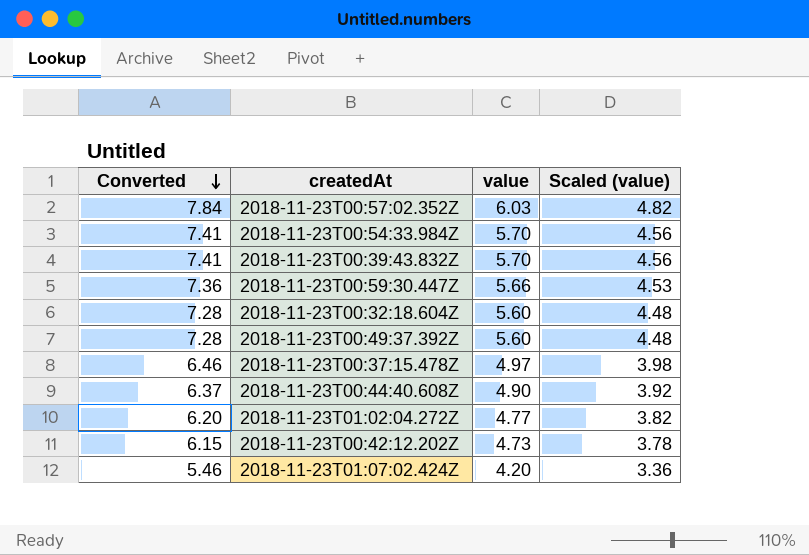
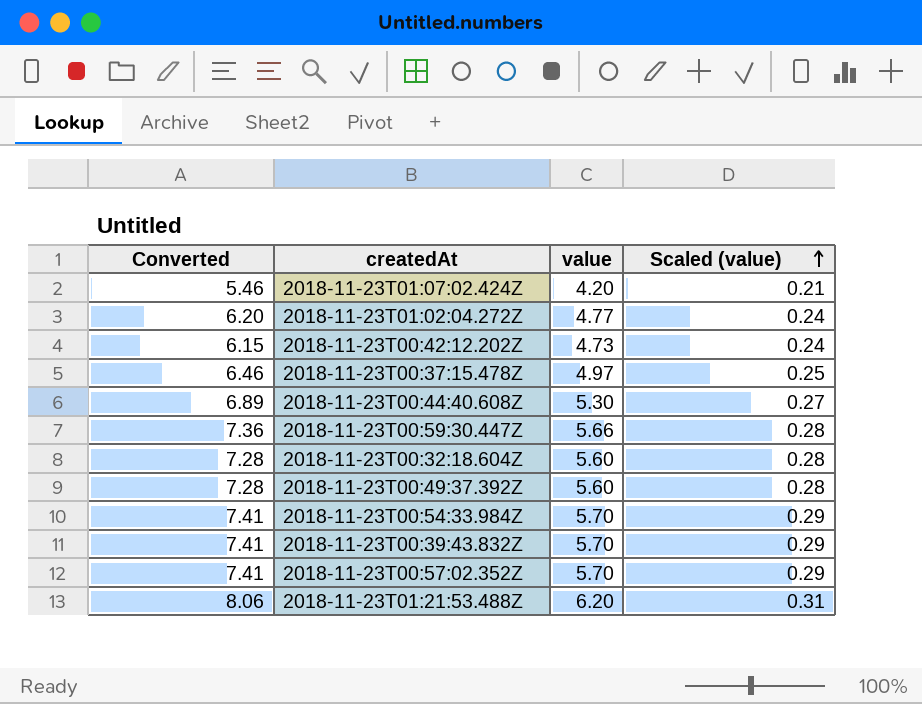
row order: Converted descending -> Scaled (value) ascending
column Scaled (value) | formula: [value] * 0.8 -> [value] * 0.05
2018-11-23T00:44:40.608Z | Converted: 6.37 -> 6.89
2018-11-23T00:44:40.608Z | value: 4.90 -> 5.30
2018-11-23T00:57:02.352Z | Converted: 7.84 -> 7.41
2018-11-23T00:57:02.352Z | value: 6.03 -> 5.70
row 2018-11-23T01:21:53.488Z: none -> 8.06 | 6.20 | 0.31

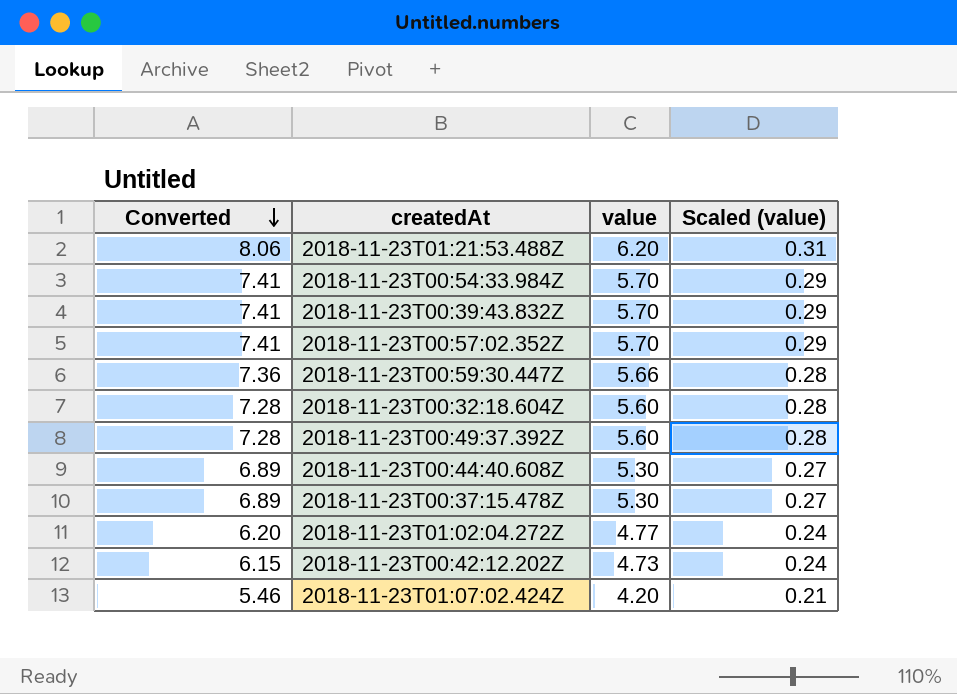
row order: Scaled (value) ascending -> Converted descending
2018-11-23T00:37:15.478Z | Converted: 6.46 -> 6.89
2018-11-23T00:37:15.478Z | value: 4.97 -> 5.30
2018-11-23T00:37:15.478Z | Scaled (value): 0.25 -> 0.27

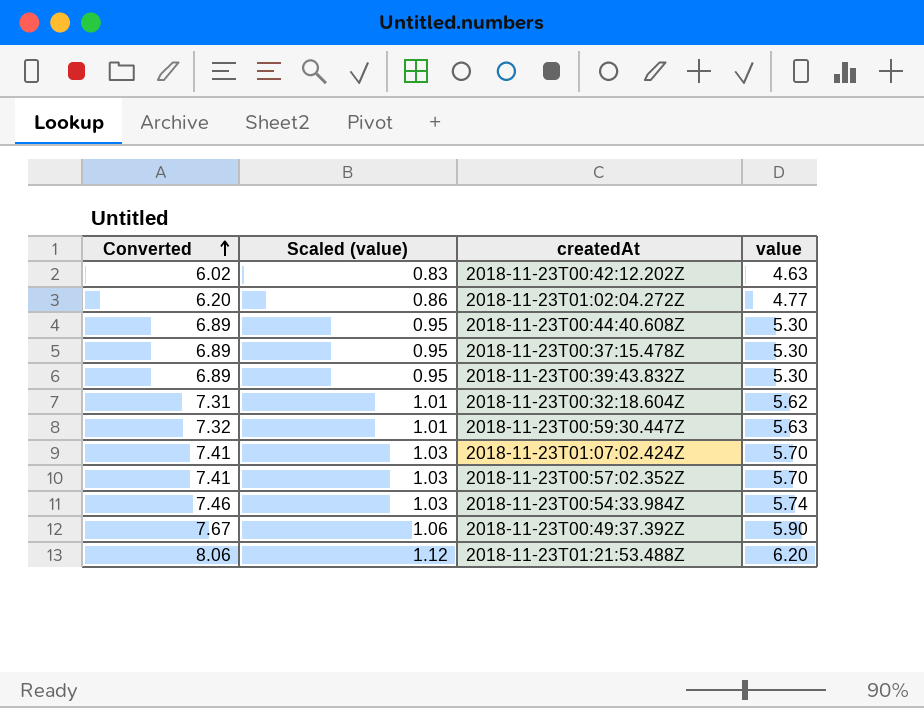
row order: Converted descending -> Converted ascending
column Scaled (value) | formula: [value] * 0.05 -> [value] * 0.18
column Scaled (value) | position: 4 -> 2
2018-11-23T00:42:12.202Z | Converted: 6.15 -> 6.02
2018-11-23T00:42:12.202Z | value: 4.73 -> 4.63
2018-11-23T00:39:43.832Z | Converted: 7.41 -> 6.89
2018-11-23T00:39:43.832Z | value: 5.70 -> 5.30
2018-11-23T00:32:18.604Z | Converted: 7.28 -> 7.31
2018-11-23T00:32:18.604Z | value: 5.60 -> 5.62
2018-11-23T00:59:30.447Z | Converted: 7.36 -> 7.32
2018-11-23T00:59:30.447Z | value: 5.66 -> 5.63
2018-11-23T01:07:02.424Z | Converted: 5.46 -> 7.41
2018-11-23T01:07:02.424Z | value: 4.20 -> 5.70
2018-11-23T00:54:33.984Z | Converted: 7.41 -> 7.46
2018-11-23T00:54:33.984Z | value: 5.70 -> 5.74
2018-11-23T00:49:37.392Z | Converted: 7.28 -> 7.67
2018-11-23T00:49:37.392Z | value: 5.60 -> 5.90

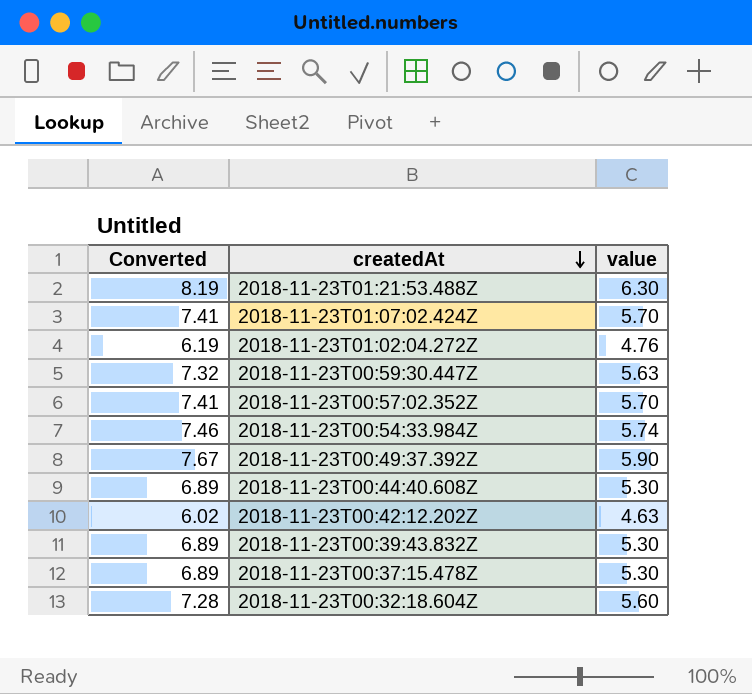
row order: Converted ascending -> createdAt descending
column Scaled (value) | formula: [value] * 0.18 -> none
2018-11-23T01:21:53.488Z | Converted: 8.06 -> 8.19
2018-11-23T01:21:53.488Z | value: 6.20 -> 6.30
2018-11-23T01:02:04.272Z | Converted: 6.20 -> 6.19
2018-11-23T01:02:04.272Z | value: 4.77 -> 4.76
2018-11-23T00:32:18.604Z | Converted: 7.31 -> 7.28
2018-11-23T00:32:18.604Z | value: 5.62 -> 5.60

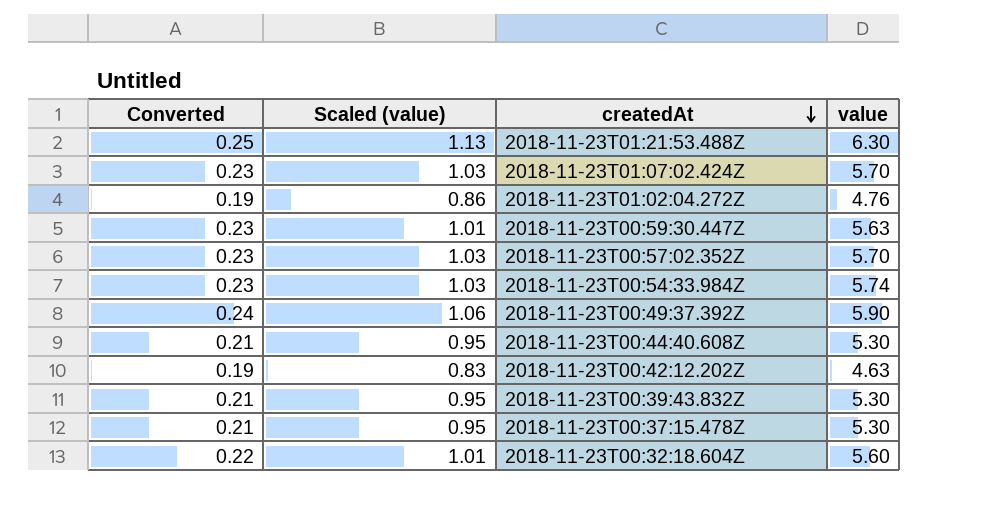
column Converted | formula: [value] * 1.3 -> [value] * 0.04
column Scaled (value) | formula: none -> [value] * 0.18

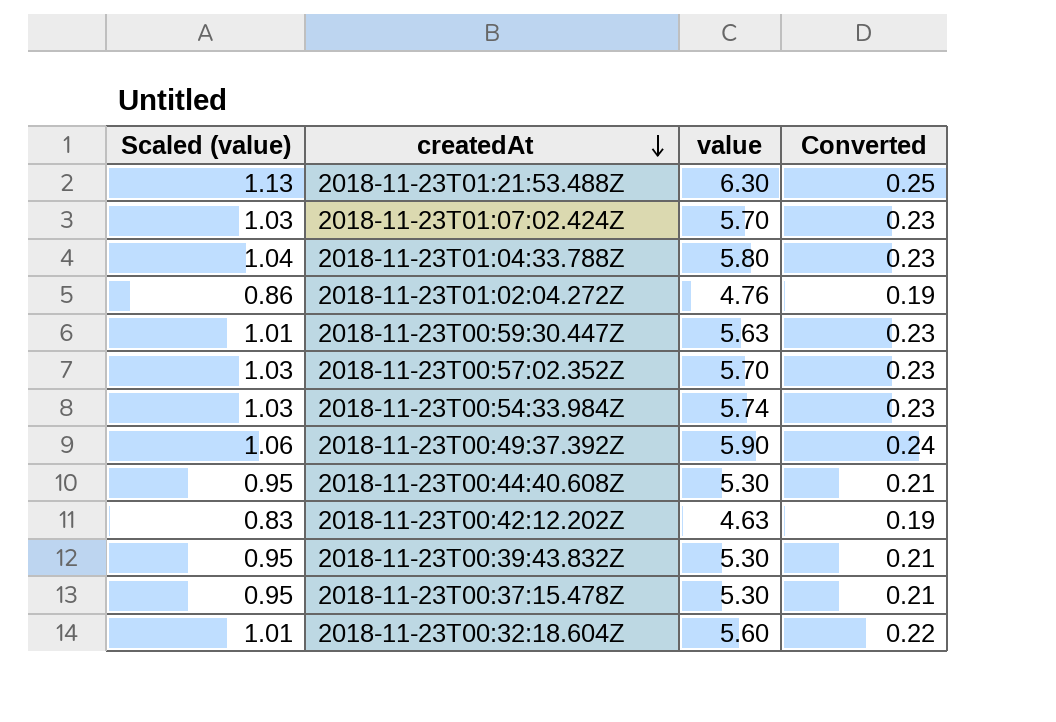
column Converted | position: 1 -> 4
row 2018-11-23T01:04:33.788Z: none -> 1.04 | 5.80 | 0.23

